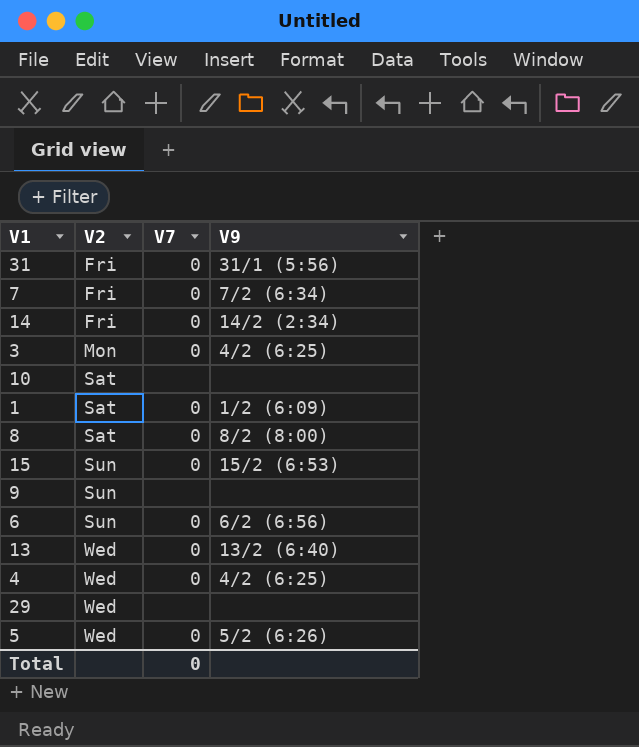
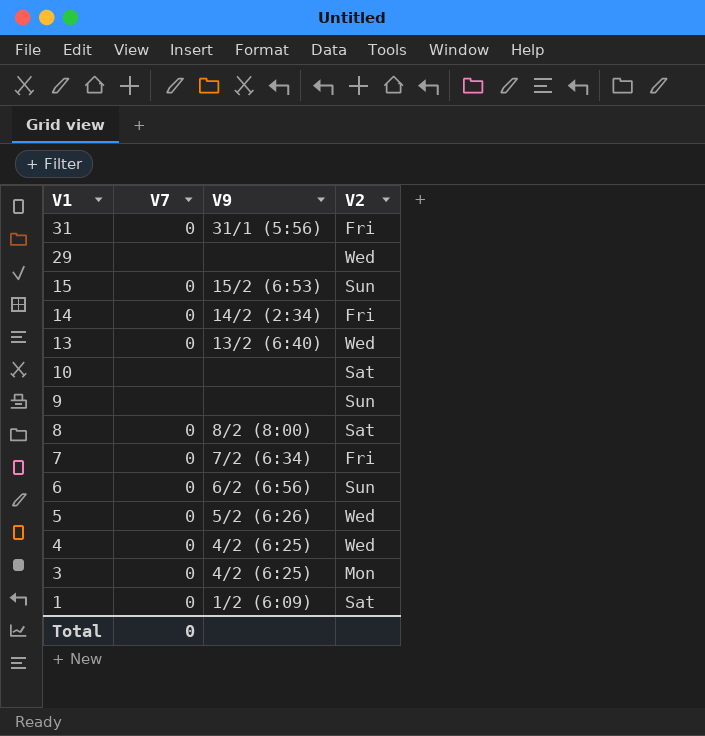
row order: V2 ascending -> V1 descending
column V2 | position: 2 -> 4

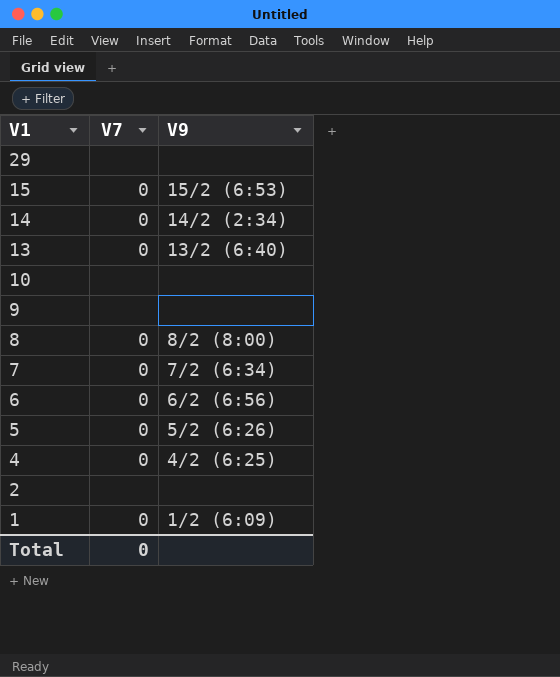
column V2 | position: 4 -> none
row 31: 0 | 31/1 (5:56) | Fri -> none
row 3: 0 | 4/2 (6:25) | Mon -> none
row 2: none -> none | none

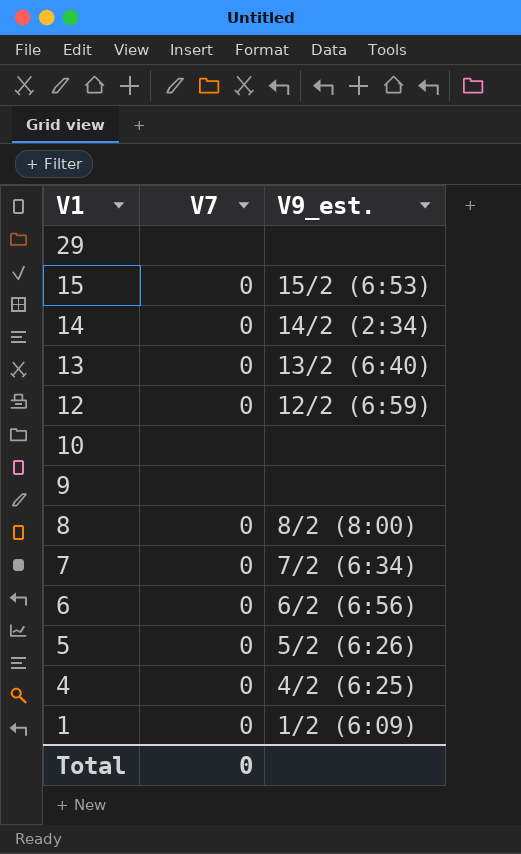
column name: V9 -> V9_est.
row 2: none | none -> none
row 12: none -> 0 | 12/2 (6:59)

